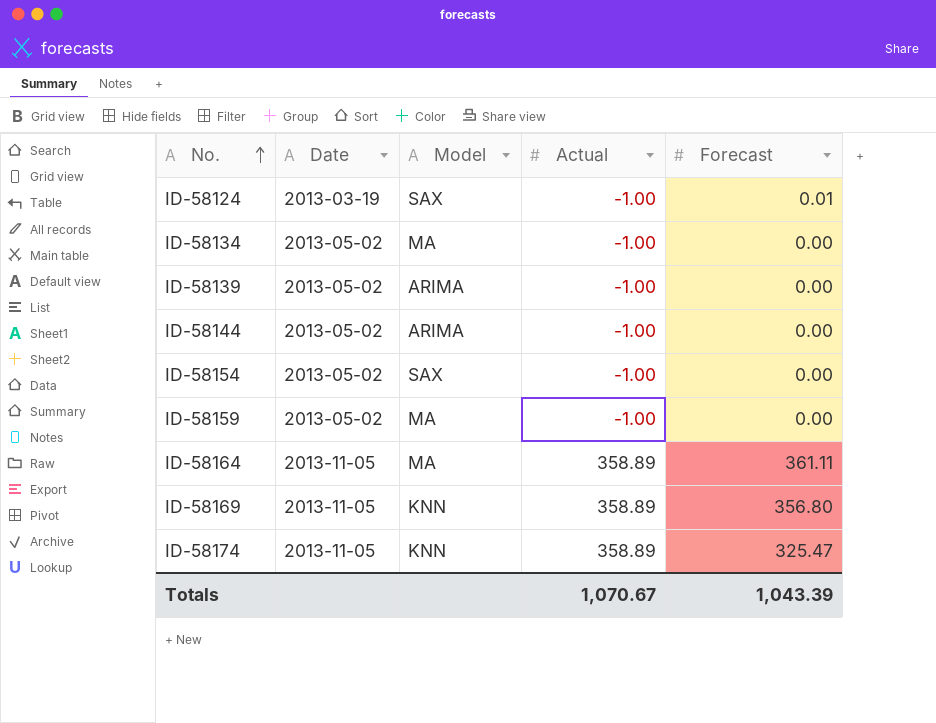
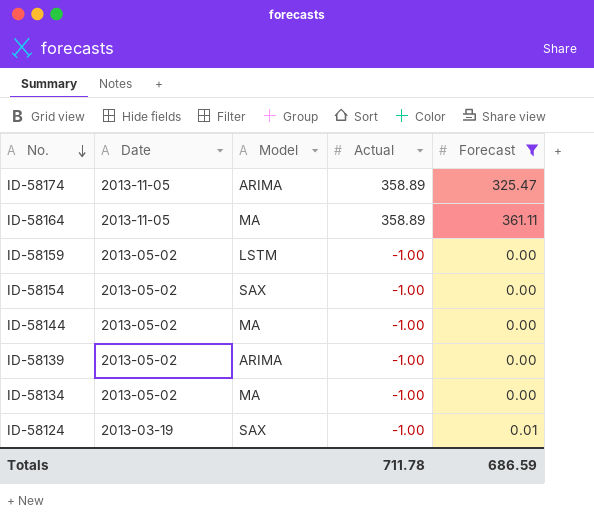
filter: none -> Forecast != 356.80
row order: No. ascending -> No. descending
ID-58174 | Model: KNN -> ARIMA
ID-58159 | Model: MA -> LSTM
ID-58144 | Model: ARIMA -> MA
Totals | Actual: 1,070.67 -> 711.78
Totals | Forecast: 1,043.39 -> 686.59

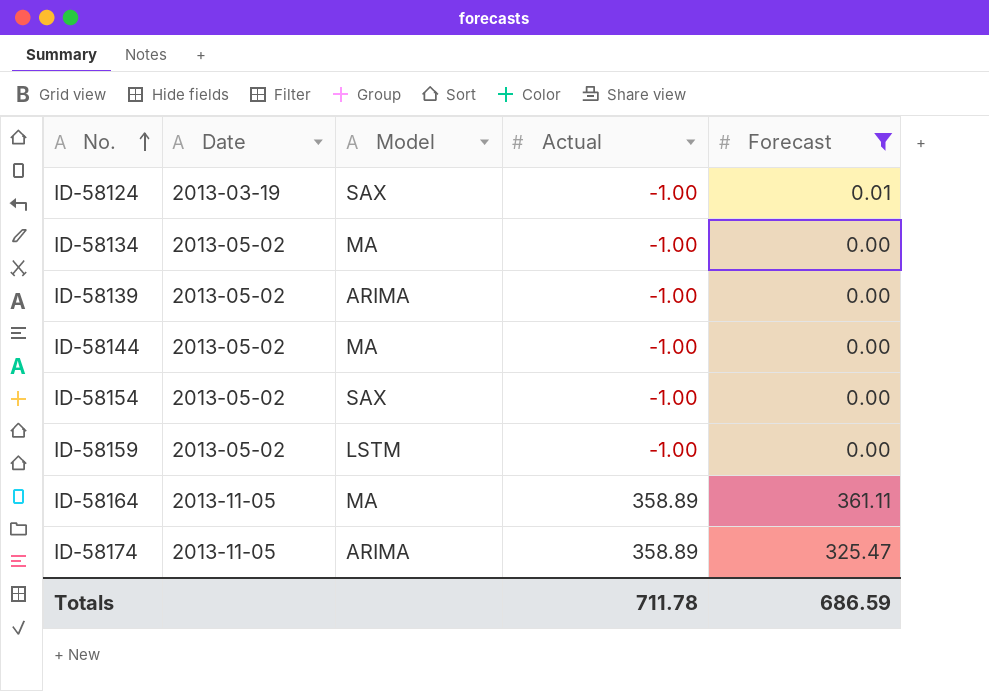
row order: No. descending -> No. ascending

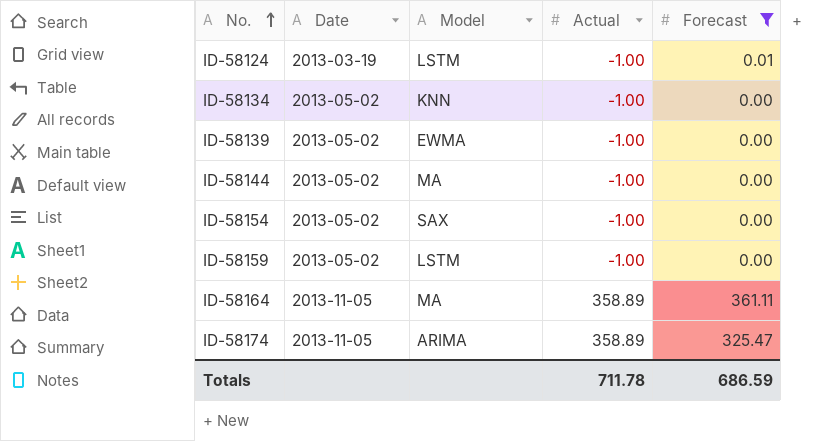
ID-58124 | Model: SAX -> LSTM
ID-58134 | Model: MA -> KNN
ID-58139 | Model: ARIMA -> EWMA

